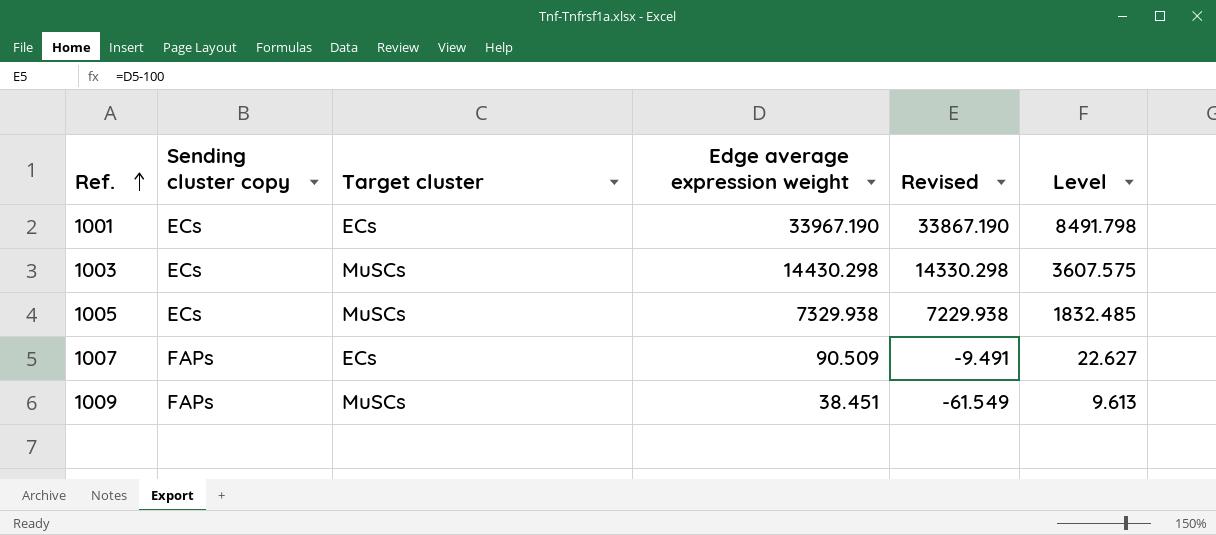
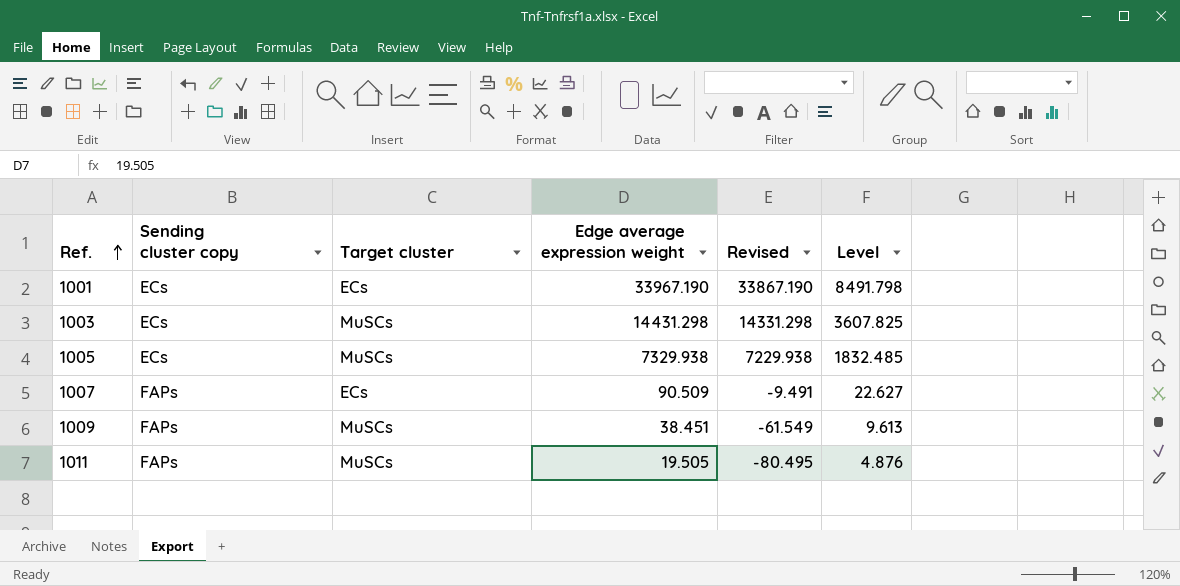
1003 | Edge average expression weight: 14430.298 -> 14431.298
1003 | Revised: 14330.298 -> 14331.298
1003 | Level: 3607.575 -> 3607.825
row 1011: none -> FAPs | MuSCs | 19.505 | -80.495 | 4.876

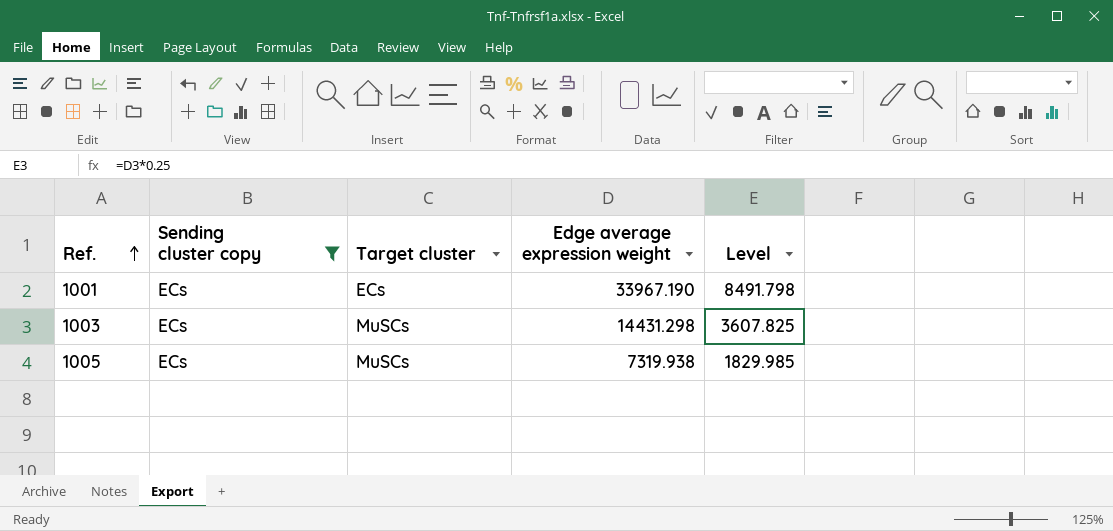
filter: none -> Sending cluster copy = ECs
column Revised | formula: [Edge average expression weight] - 100 -> none
1005 | Edge average expression weight: 7329.938 -> 7319.938
1005 | Level: 1832.485 -> 1829.985

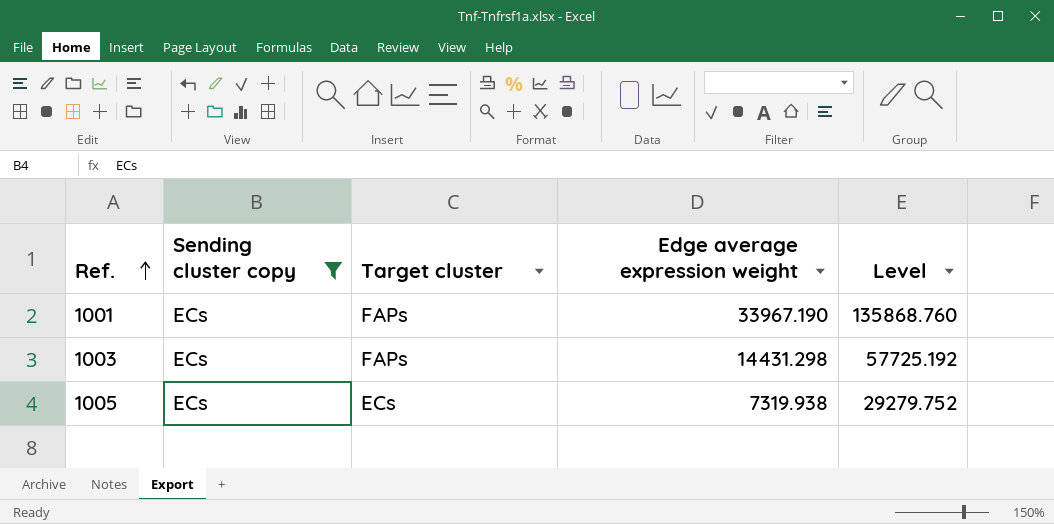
column Level | formula: [Edge average expression weight] * 0.25 -> [Edge average expression weight] * 4
1001 | Target cluster: ECs -> FAPs
1003 | Target cluster: MuSCs -> FAPs
1005 | Target cluster: MuSCs -> ECs

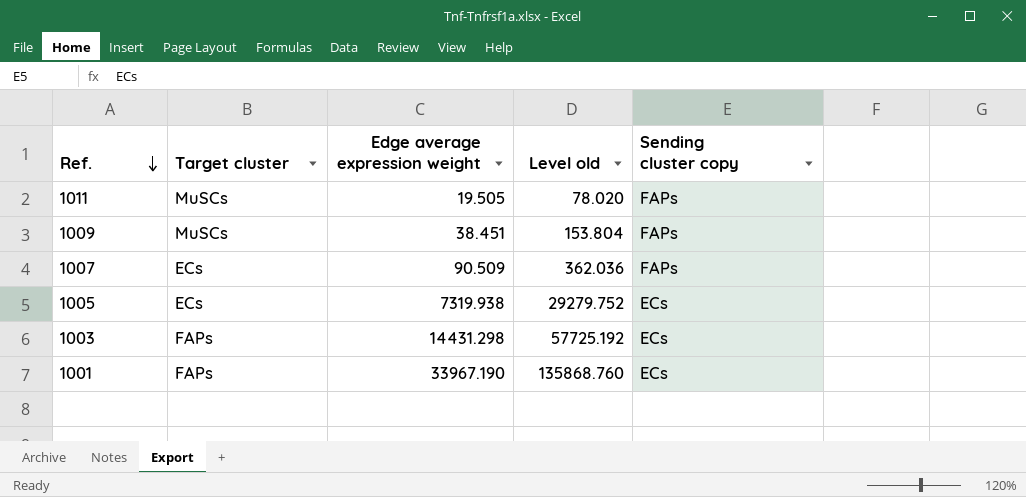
filter: Sending cluster copy = ECs -> none
row order: Ref. ascending -> Ref. descending
column name: Level -> Level old
column Sending cluster copy | position: 2 -> 5

